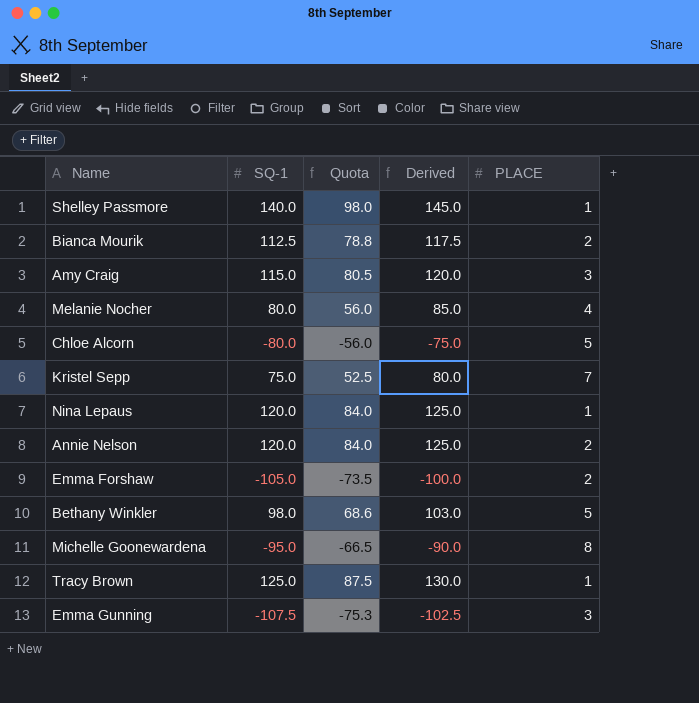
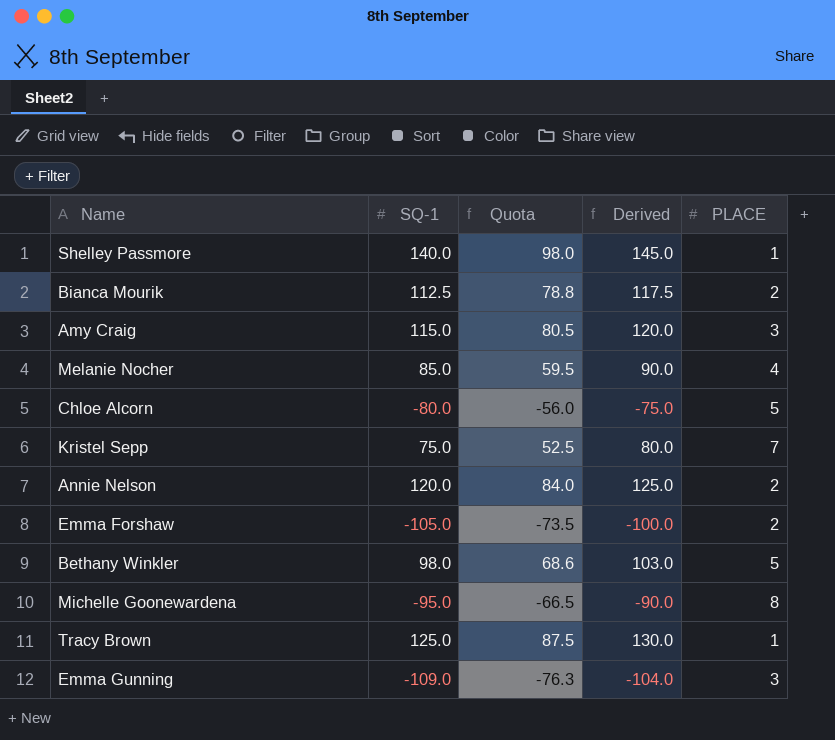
row Nina Lepaus: 120.0 | 84.0 | 125.0 | 1 -> none
Melanie Nocher | SQ-1: 80.0 -> 85.0
Melanie Nocher | Quota: 56.0 -> 59.5
Melanie Nocher | Derived: 85.0 -> 90.0
Emma Gunning | SQ-1: -107.5 -> -109.0
Emma Gunning | Quota: -75.3 -> -76.3
Emma Gunning | Derived: -102.5 -> -104.0

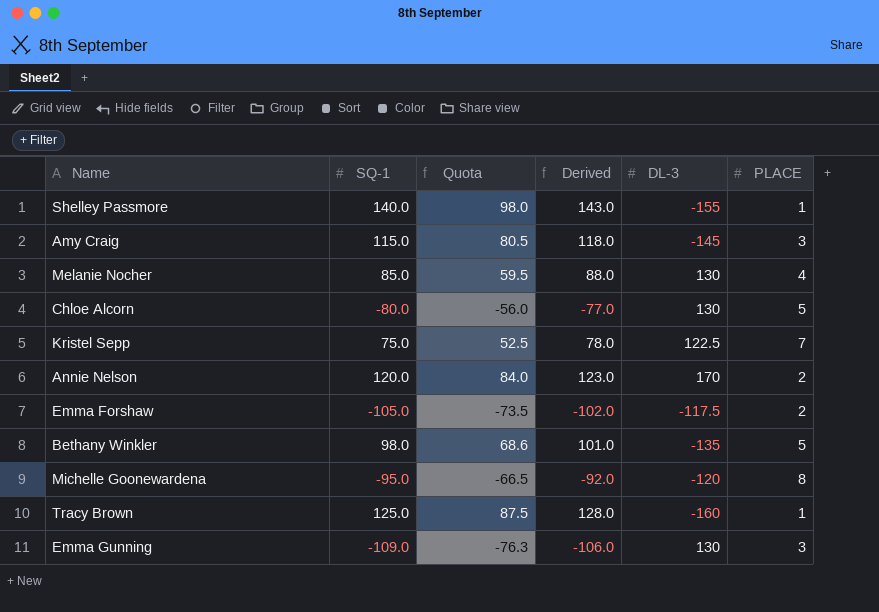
column Derived | formula: [SQ-1] + 5 -> [SQ-1] + 3
column DL-3 | position: none -> 5
row Bianca Mourik: 112.5 | 78.8 | 117.5 | 2 -> none

